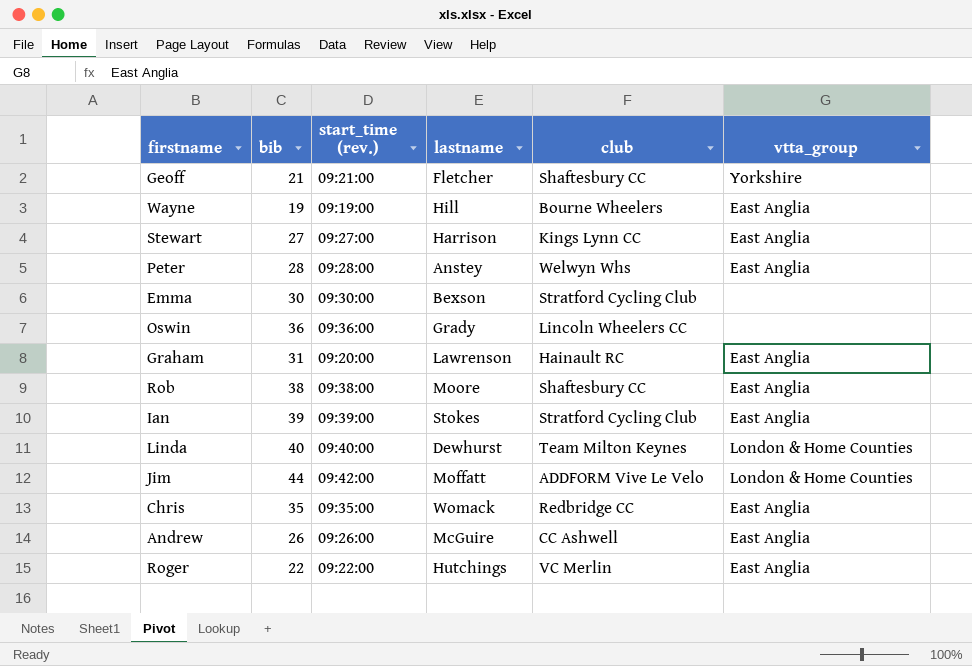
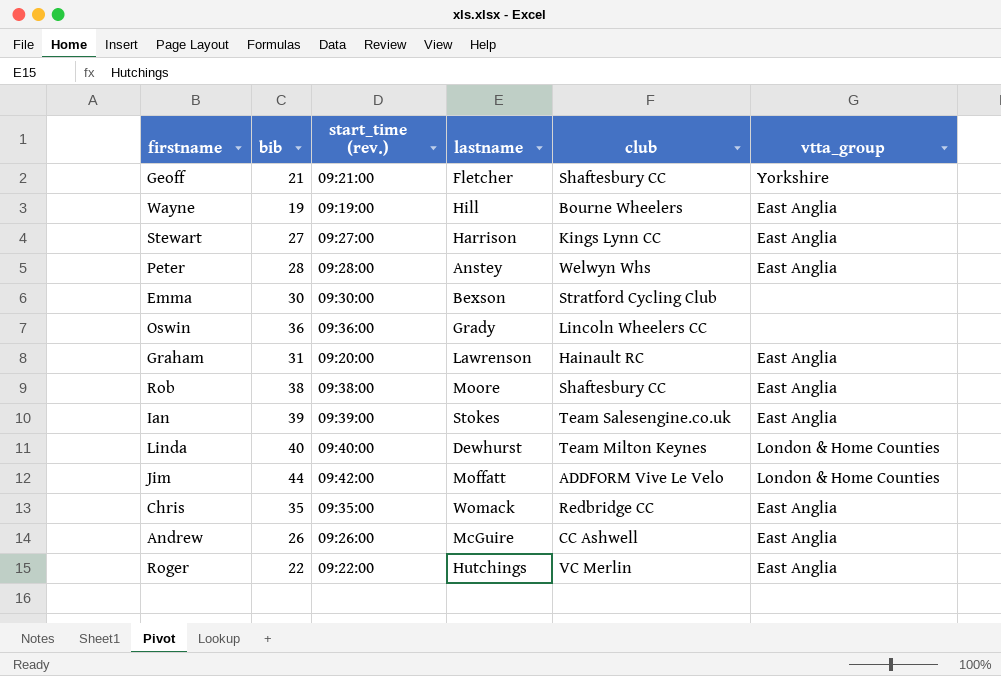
Ian | club: Stratford Cycling Club -> Team Salesengine.co.uk

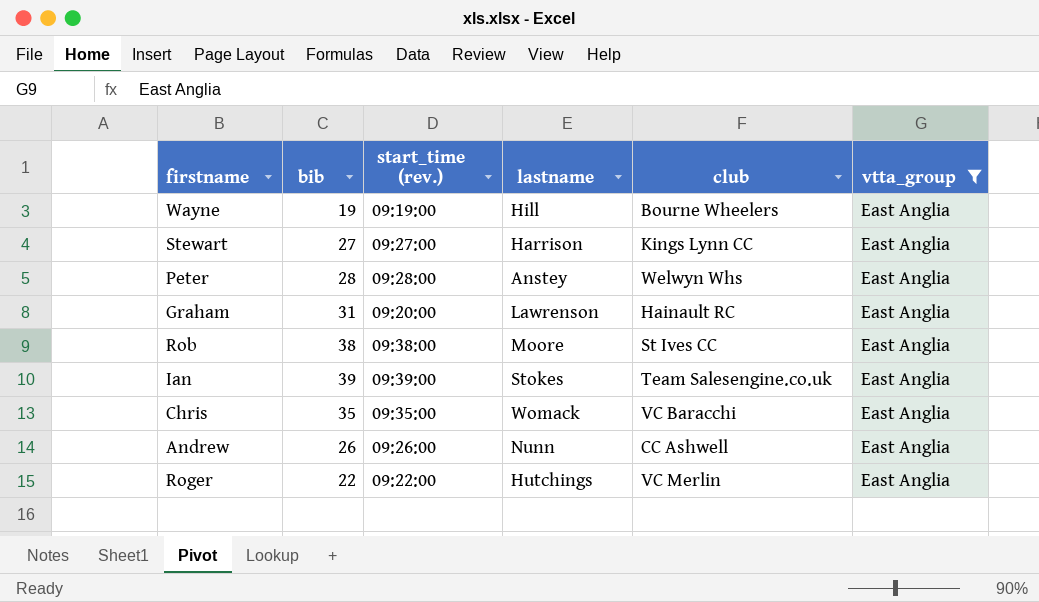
filter: none -> vtta_group = East Anglia
Rob | club: Shaftesbury CC -> St Ives CC
Chris | club: Redbridge CC -> VC Baracchi
Andrew | lastname: McGuire -> Nunn

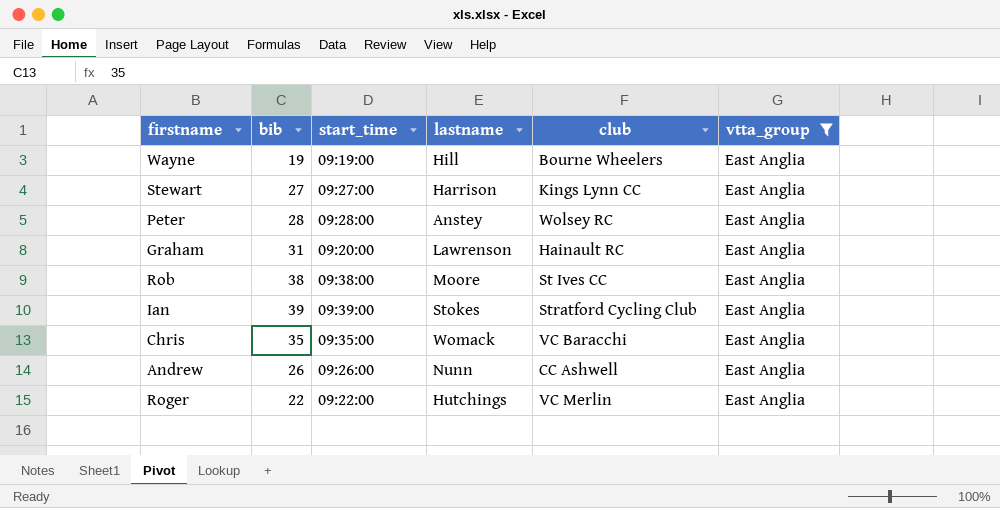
column name: start_time (rev.) -> start_time
Peter | club: Welwyn Whs -> Wolsey RC
Ian | club: Team Salesengine.co.uk -> Stratford Cycling Club

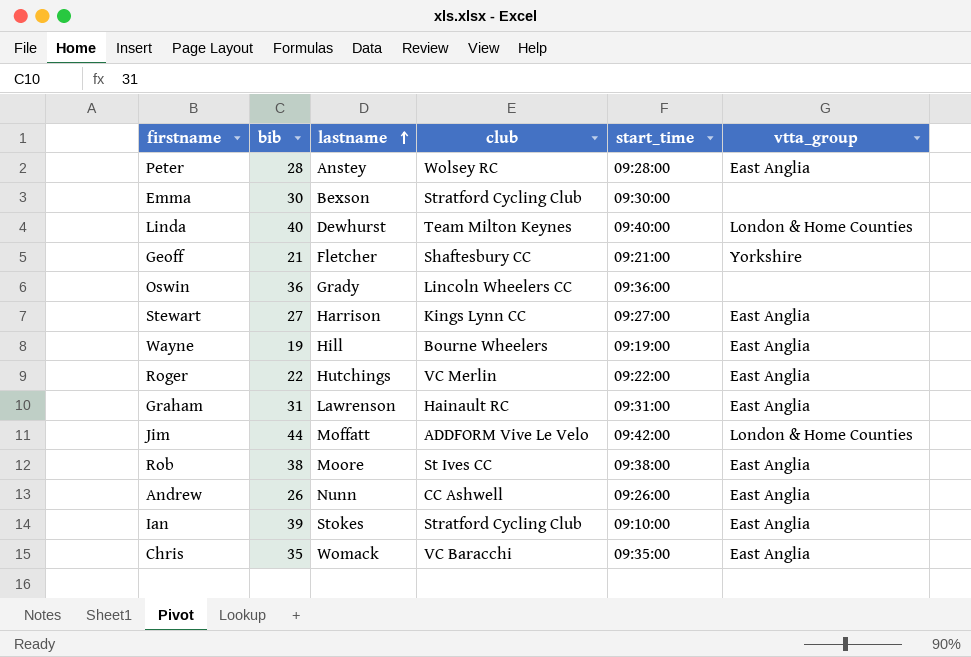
filter: vtta_group = East Anglia -> none
row order: none -> lastname ascending
column start_time | position: 3 -> 5
Graham | start_time: 09:20:00 -> 09:31:00
Ian | start_time: 09:39:00 -> 09:10:00

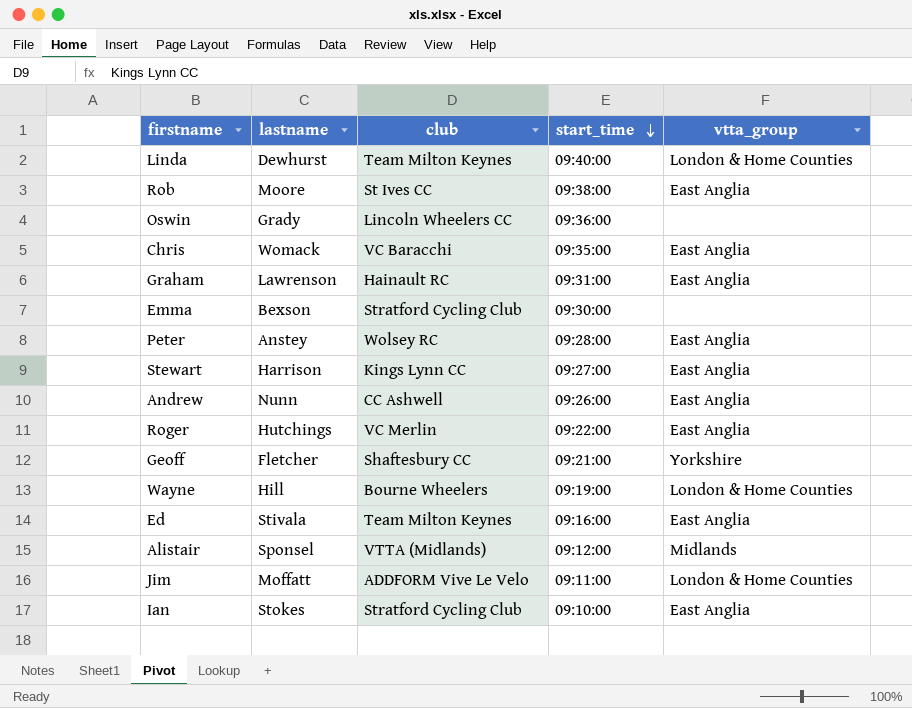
row order: lastname ascending -> start_time descending
column bib | position: 2 -> none
Wayne | vtta_group: East Anglia -> London & Home Counties
row Ed: none -> Stivala | Team Milton Keynes | 09:16:00 | East Anglia
row Alistair: none -> Sponsel | VTTA (Midlands) | 09:12:00 | Midlands
Jim | start_time: 09:42:00 -> 09:11:00

